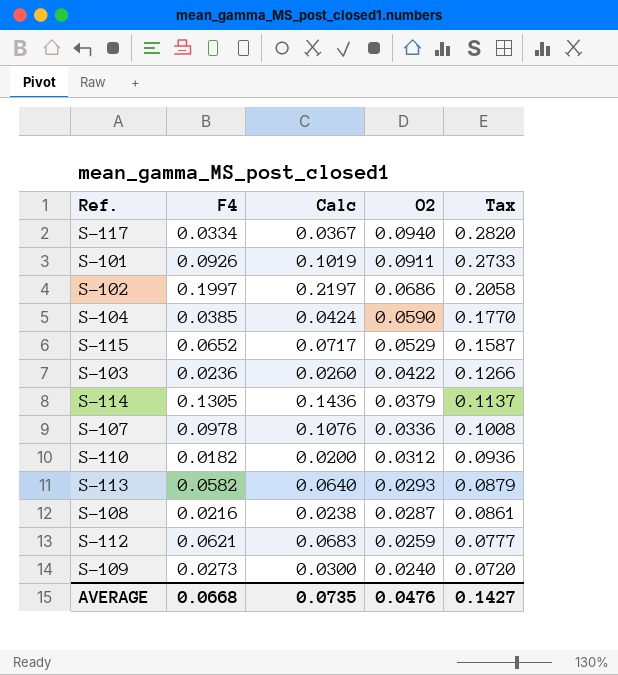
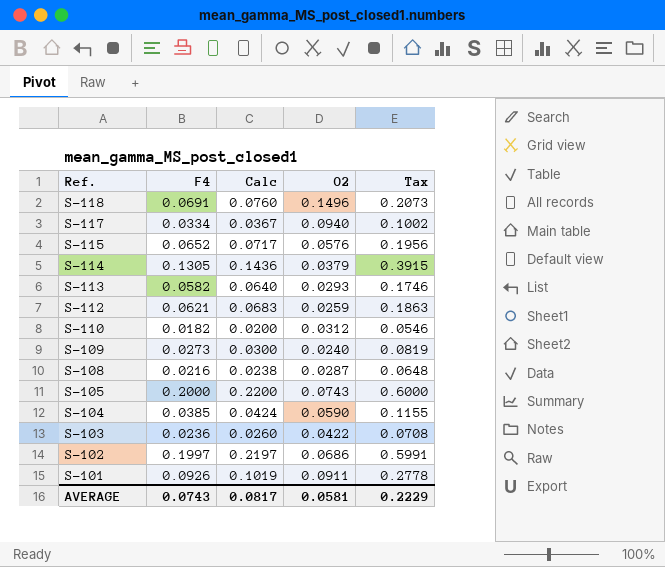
row order: O2 descending -> Ref. descending
column Tax | formula: [O2] * 3 -> [F4] * 3
row S-107: 0.0978 | 0.1076 | 0.0336 | 0.1008 -> none
row S-118: none -> 0.0691 | 0.0760 | 0.1496 | 0.2073
S-115 | O2: 0.0529 -> 0.0576
row S-105: none -> 0.2000 | 0.2200 | 0.0743 | 0.6000
AVERAGE | F4: 0.0668 -> 0.0743
AVERAGE | Calc: 0.0735 -> 0.0817
AVERAGE | O2: 0.0476 -> 0.0581
AVERAGE | Tax: 0.1427 -> 0.2229

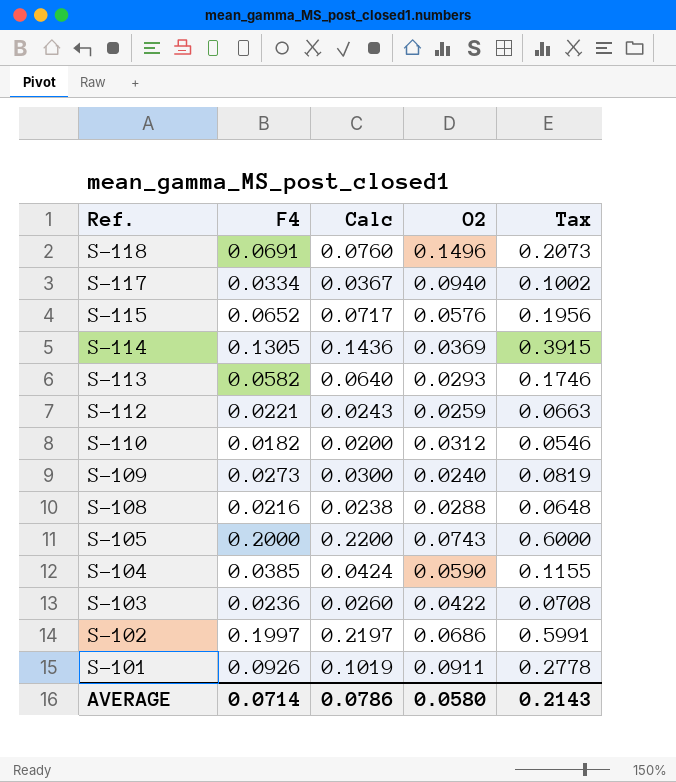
S-114 | O2: 0.0379 -> 0.0369
S-112 | F4: 0.0621 -> 0.0221
S-112 | Calc: 0.0683 -> 0.0243
S-112 | Tax: 0.1863 -> 0.0663
S-108 | O2: 0.0287 -> 0.0288
AVERAGE | F4: 0.0743 -> 0.0714
AVERAGE | Calc: 0.0817 -> 0.0786
AVERAGE | O2: 0.0581 -> 0.0580
AVERAGE | Tax: 0.2229 -> 0.2143

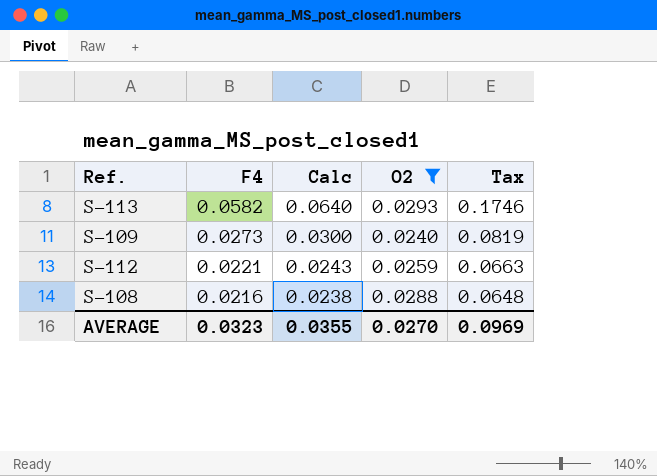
filter: none -> O2 <= 0.0293
row order: Ref. descending -> F4 descending
AVERAGE | F4: 0.0714 -> 0.0323
AVERAGE | Calc: 0.0786 -> 0.0355
AVERAGE | O2: 0.0580 -> 0.0270
AVERAGE | Tax: 0.2143 -> 0.0969

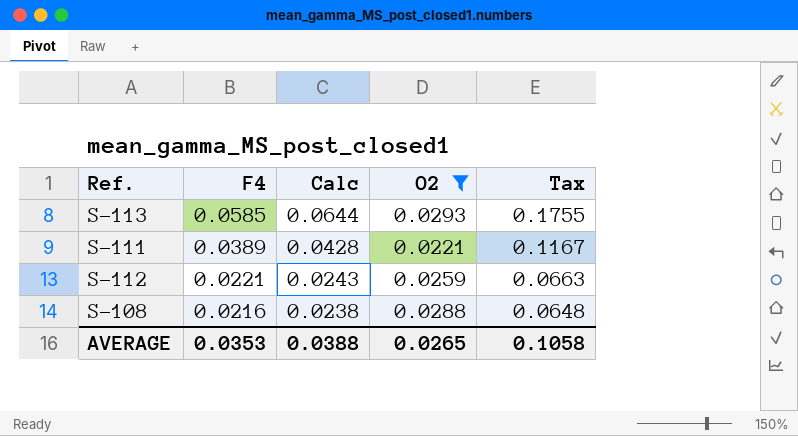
row S-109: 0.0273 | 0.0300 | 0.0240 | 0.0819 -> none
S-113 | F4: 0.0582 -> 0.0585
S-113 | Calc: 0.0640 -> 0.0644
S-113 | Tax: 0.1746 -> 0.1755
row S-111: none -> 0.0389 | 0.0428 | 0.0221 | 0.1167
AVERAGE | F4: 0.0323 -> 0.0353
AVERAGE | Calc: 0.0355 -> 0.0388
AVERAGE | O2: 0.0270 -> 0.0265
AVERAGE | Tax: 0.0969 -> 0.1058

